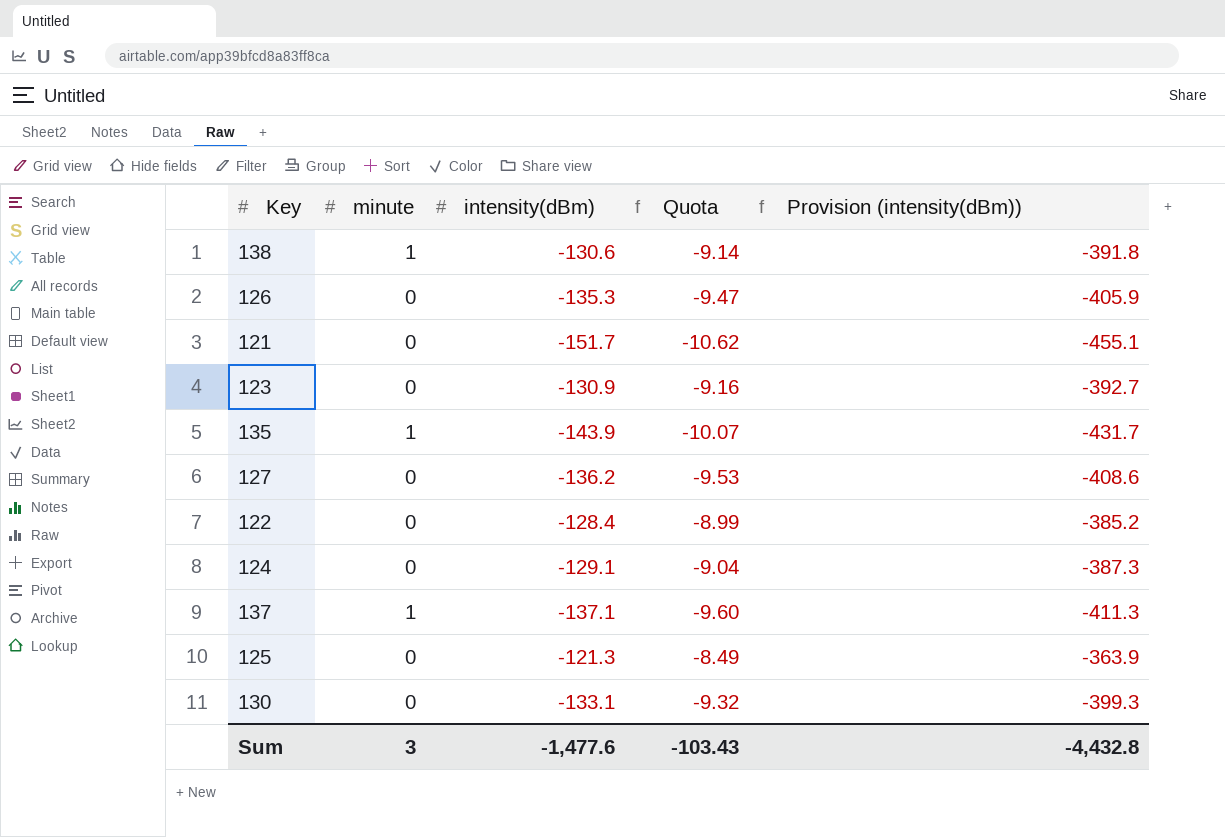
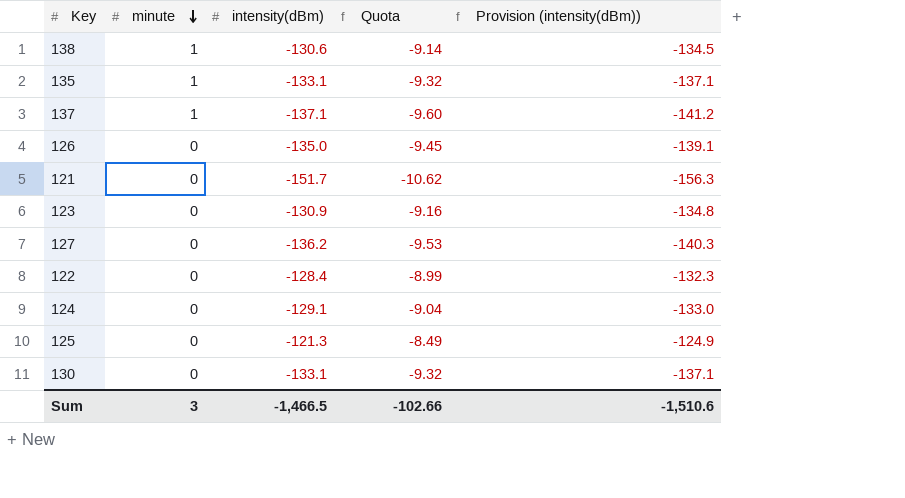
row order: none -> minute descending
column Provision (intensity(dBm)) | formula: [intensity(dBm)] * 3 -> [intensity(dBm)] * 1.03
135 | intensity(dBm): -143.9 -> -133.1
135 | Quota: -10.07 -> -9.32
126 | intensity(dBm): -135.3 -> -135.0
126 | Quota: -9.47 -> -9.45
Sum | intensity(dBm): -1,477.6 -> -1,466.5
Sum | Quota: -103.43 -> -102.66
Sum | Provision (intensity(dBm)): -4,432.8 -> -1,510.6

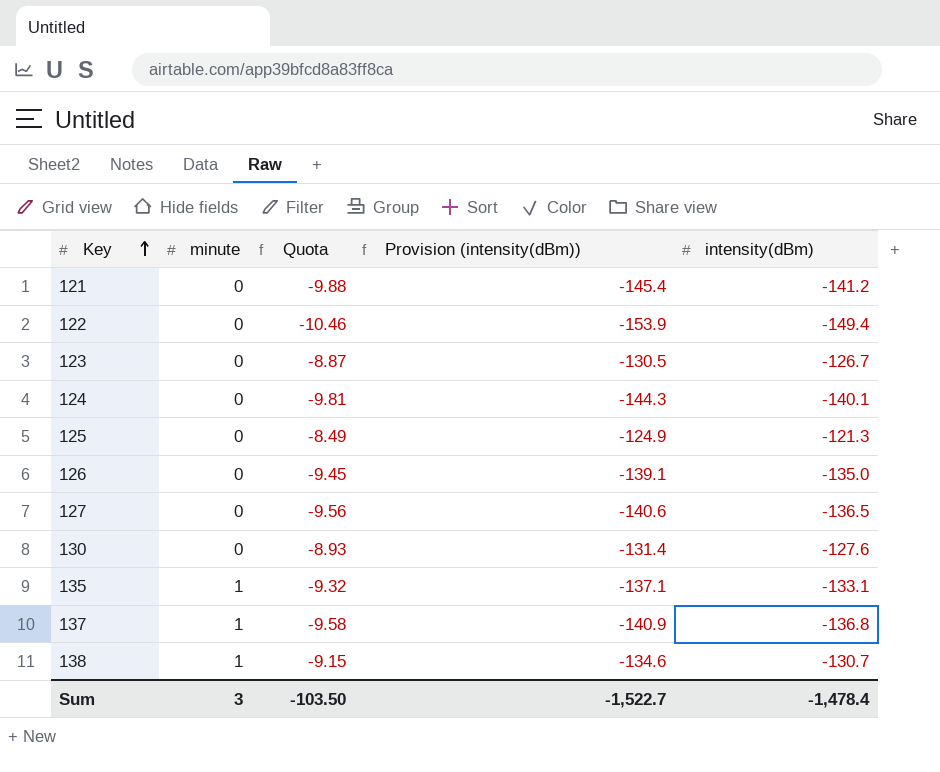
row order: minute descending -> Key ascending
column intensity(dBm) | position: 3 -> 5
121 | Quota: -10.62 -> -9.88
121 | Provision (intensity(dBm)): -156.3 -> -145.4
121 | intensity(dBm): -151.7 -> -141.2
122 | Quota: -8.99 -> -10.46
122 | Provision (intensity(dBm)): -132.3 -> -153.9
122 | intensity(dBm): -128.4 -> -149.4
123 | Quota: -9.16 -> -8.87
123 | Provision (intensity(dBm)): -134.8 -> -130.5
123 | intensity(dBm): -130.9 -> -126.7
124 | Quota: -9.04 -> -9.81
124 | Provision (intensity(dBm)): -133.0 -> -144.3
124 | intensity(dBm): -129.1 -> -140.1
127 | Quota: -9.53 -> -9.56
127 | Provision (intensity(dBm)): -140.3 -> -140.6
127 | intensity(dBm): -136.2 -> -136.5
130 | Quota: -9.32 -> -8.93
130 | Provision (intensity(dBm)): -137.1 -> -131.4
130 | intensity(dBm): -133.1 -> -127.6
137 | Quota: -9.60 -> -9.58
137 | Provision (intensity(dBm)): -141.2 -> -140.9
137 | intensity(dBm): -137.1 -> -136.8
138 | Quota: -9.14 -> -9.15
138 | Provision (intensity(dBm)): -134.5 -> -134.6
138 | intensity(dBm): -130.6 -> -130.7
Sum | Quota: -102.66 -> -103.50
Sum | Provision (intensity(dBm)): -1,510.6 -> -1,522.7
Sum | intensity(dBm): -1,466.5 -> -1,478.4

